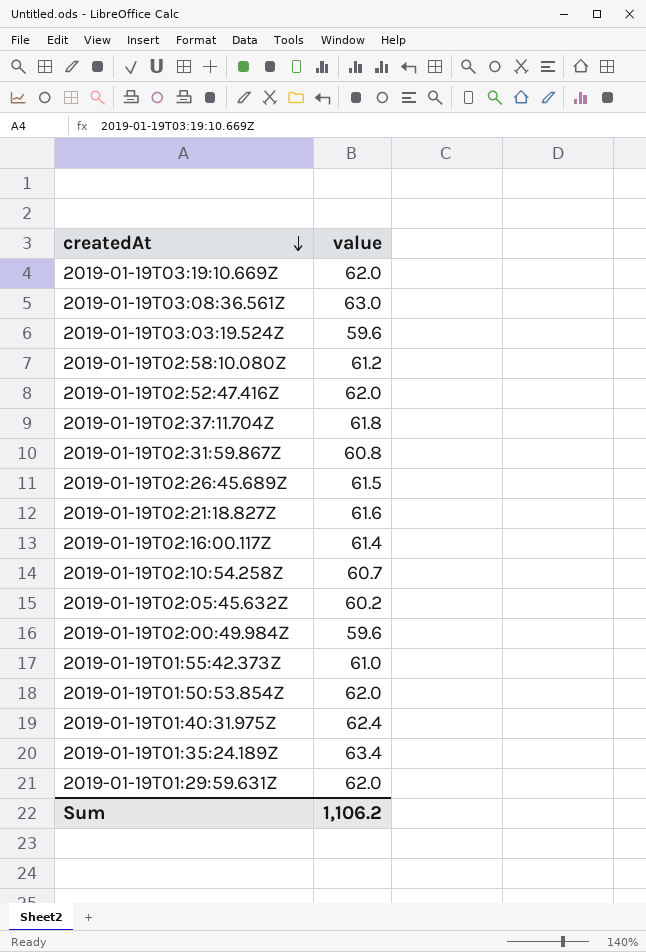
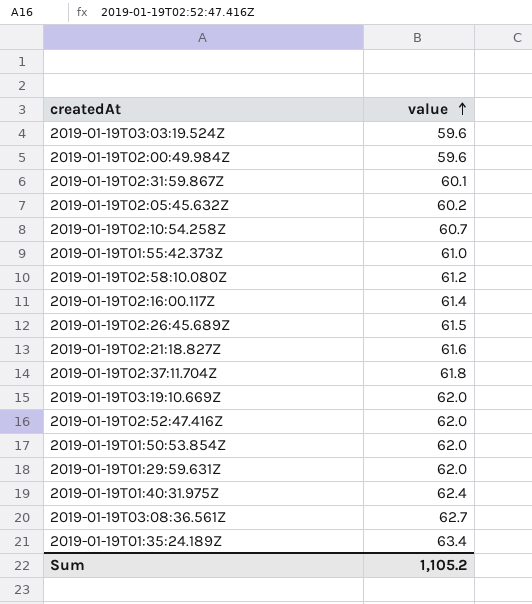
row order: createdAt descending -> value ascending
2019-01-19T02:31:59.867Z | value: 60.8 -> 60.1
2019-01-19T03:08:36.561Z | value: 63.0 -> 62.7
Sum | value: 1,106.2 -> 1,105.2

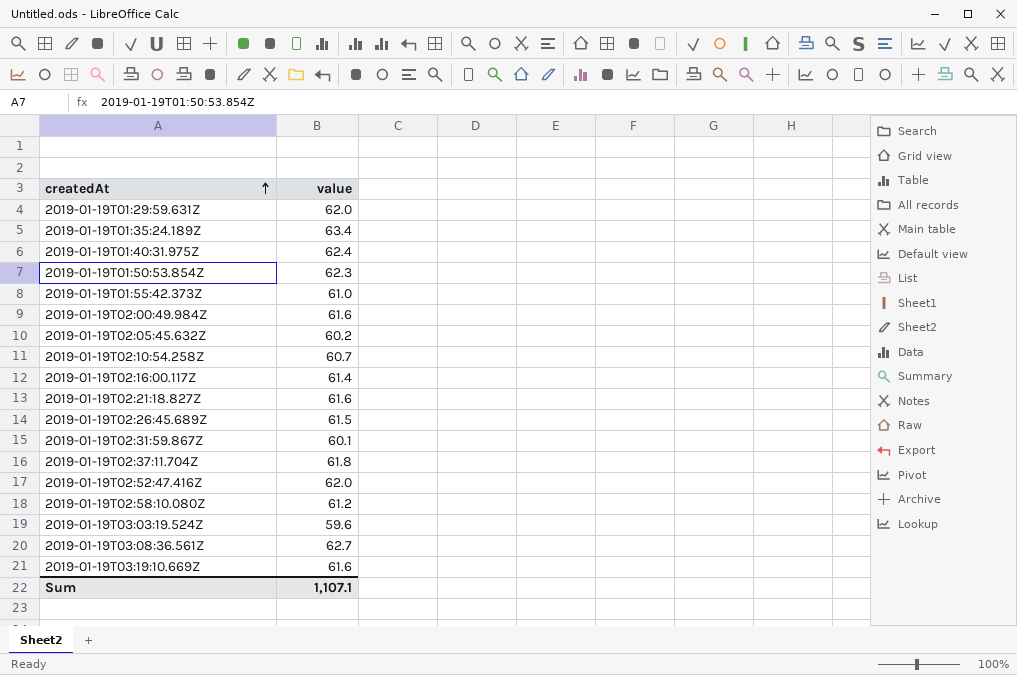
row order: value ascending -> createdAt ascending
2019-01-19T01:50:53.854Z | value: 62.0 -> 62.3
2019-01-19T02:00:49.984Z | value: 59.6 -> 61.6
2019-01-19T03:19:10.669Z | value: 62.0 -> 61.6
Sum | value: 1,105.2 -> 1,107.1

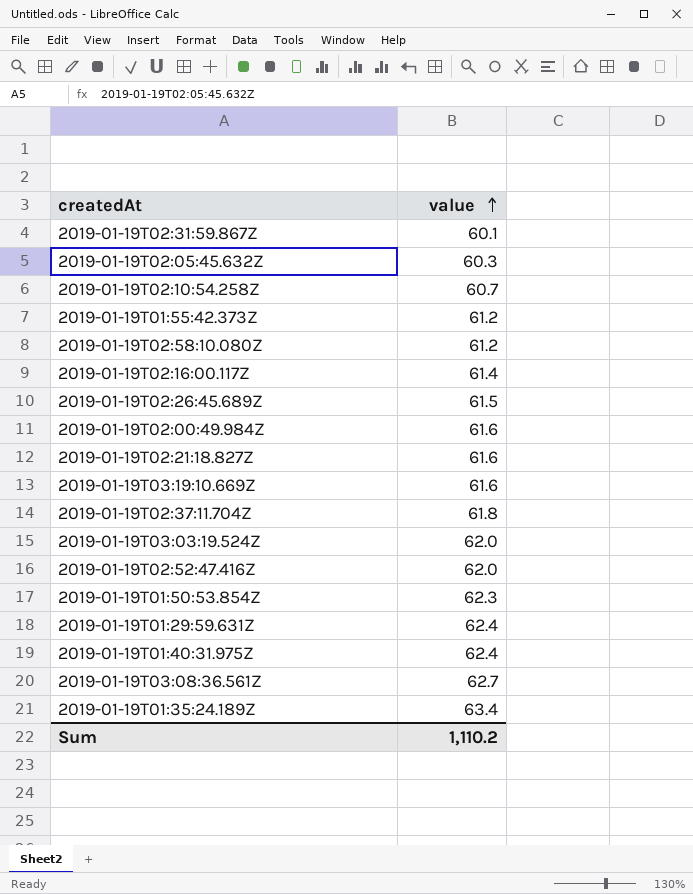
row order: createdAt ascending -> value ascending
2019-01-19T02:05:45.632Z | value: 60.2 -> 60.3
2019-01-19T01:55:42.373Z | value: 61.0 -> 61.2
2019-01-19T03:03:19.524Z | value: 59.6 -> 62.0
2019-01-19T01:29:59.631Z | value: 62.0 -> 62.4
Sum | value: 1,107.1 -> 1,110.2

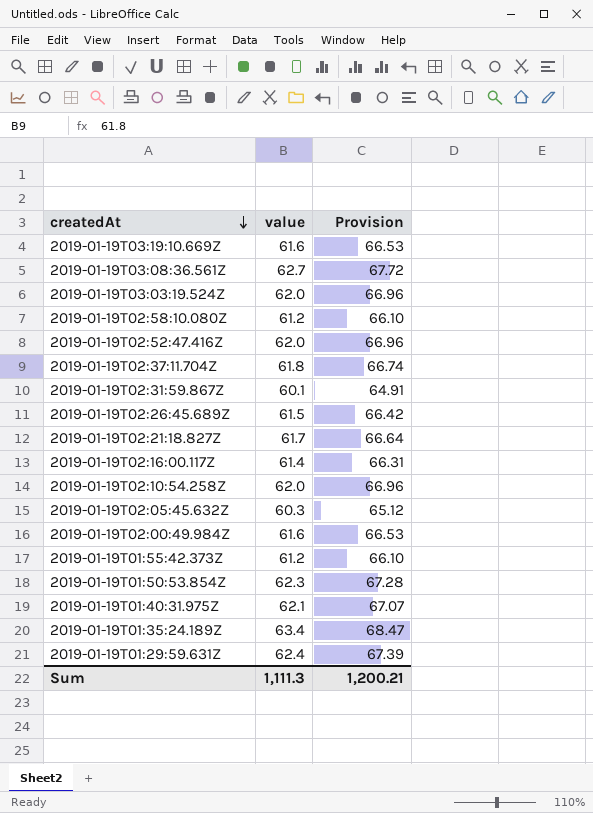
row order: value ascending -> createdAt descending
column Provision | formula: none -> [value] * 1.08
2019-01-19T02:21:18.827Z | value: 61.6 -> 61.7
2019-01-19T02:10:54.258Z | value: 60.7 -> 62.0
2019-01-19T01:40:31.975Z | value: 62.4 -> 62.1
Sum | value: 1,110.2 -> 1,111.3

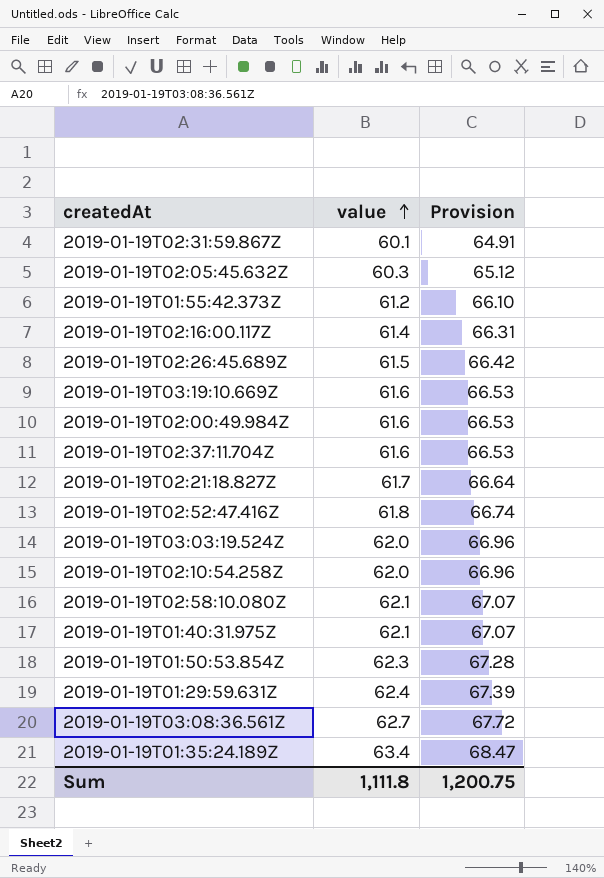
row order: createdAt descending -> value ascending
2019-01-19T02:37:11.704Z | value: 61.8 -> 61.6
2019-01-19T02:37:11.704Z | Provision: 66.74 -> 66.53
2019-01-19T02:52:47.416Z | value: 62.0 -> 61.8
2019-01-19T02:52:47.416Z | Provision: 66.96 -> 66.74
2019-01-19T02:58:10.080Z | value: 61.2 -> 62.1
2019-01-19T02:58:10.080Z | Provision: 66.10 -> 67.07
Sum | value: 1,111.3 -> 1,111.8
Sum | Provision: 1,200.21 -> 1,200.75

